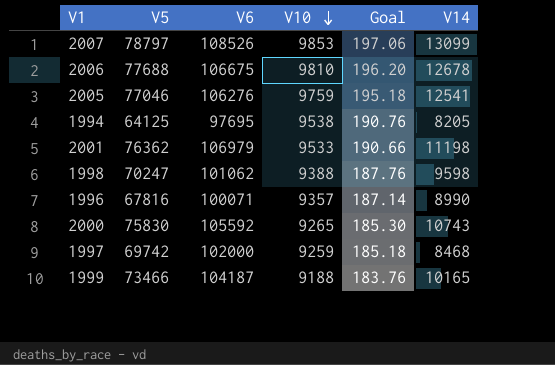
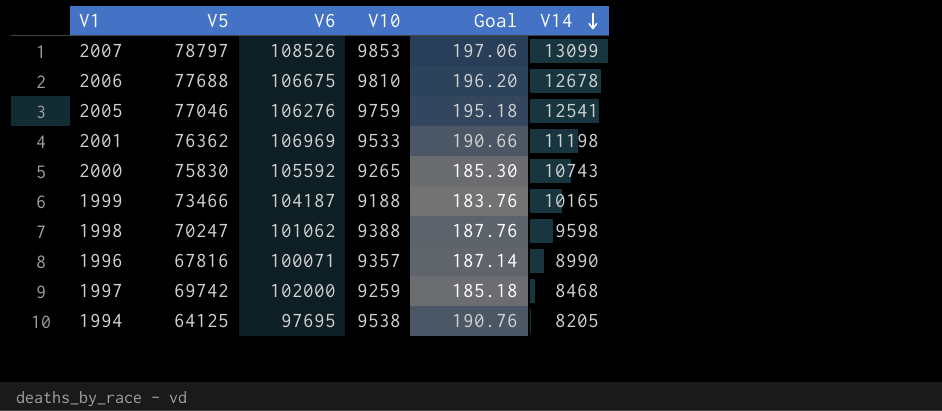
row order: V10 descending -> V14 descending
2001 | V6: 106979 -> 106969

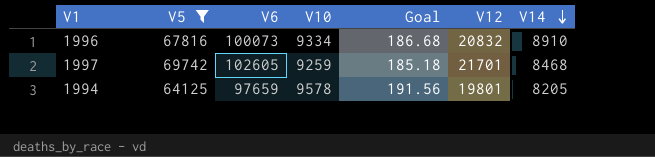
filter: none -> V5 <= 69742
column V12 | position: none -> 6
1996 | V6: 100071 -> 100073
1996 | V10: 9357 -> 9334
1996 | Goal: 187.14 -> 186.68
1996 | V14: 8990 -> 8910
1997 | V6: 102000 -> 102605
1994 | V6: 97695 -> 97659
1994 | V10: 9538 -> 9578
1994 | Goal: 190.76 -> 191.56

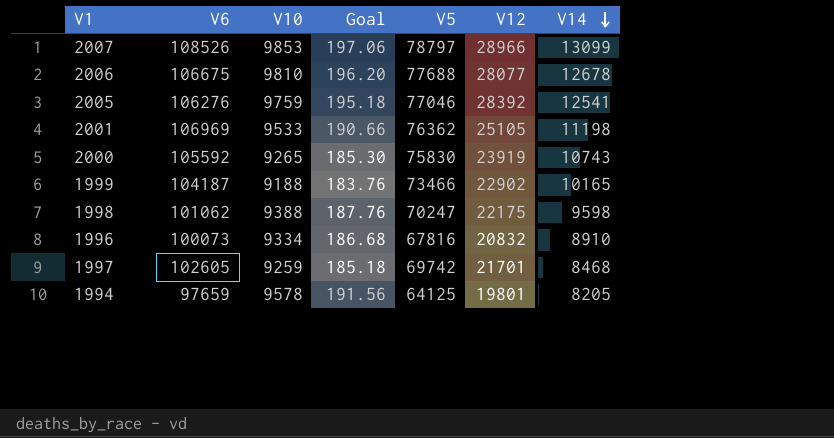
filter: V5 <= 69742 -> none
column V5 | position: 2 -> 5

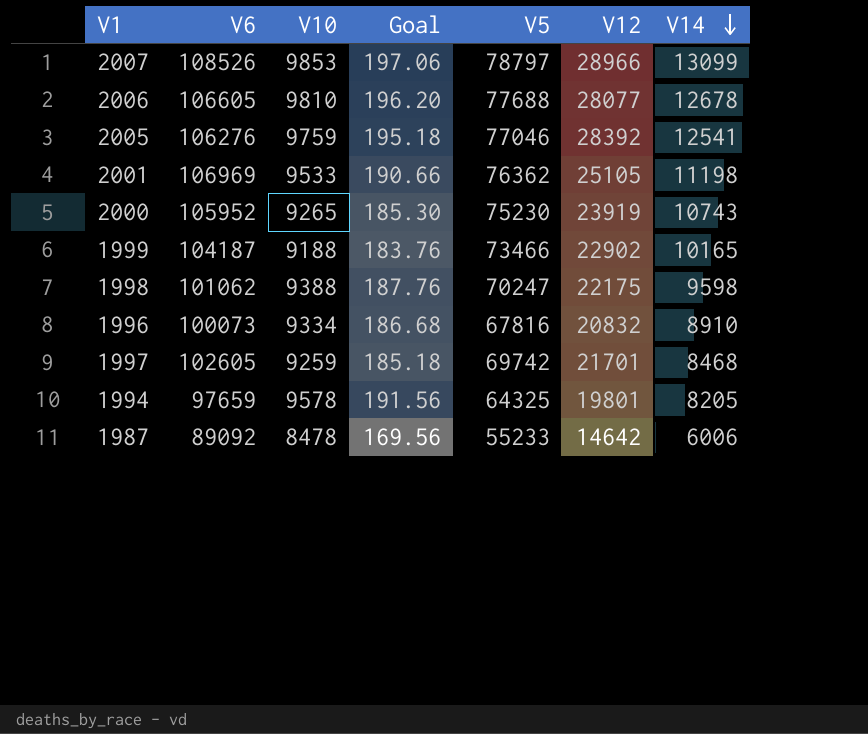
2006 | V6: 106675 -> 106605
2000 | V6: 105592 -> 105952
2000 | V5: 75830 -> 75230
1994 | V5: 64125 -> 64325
row 1987: none -> 89092 | 8478 | 169.56 | 55233 | 14642 | 6006

